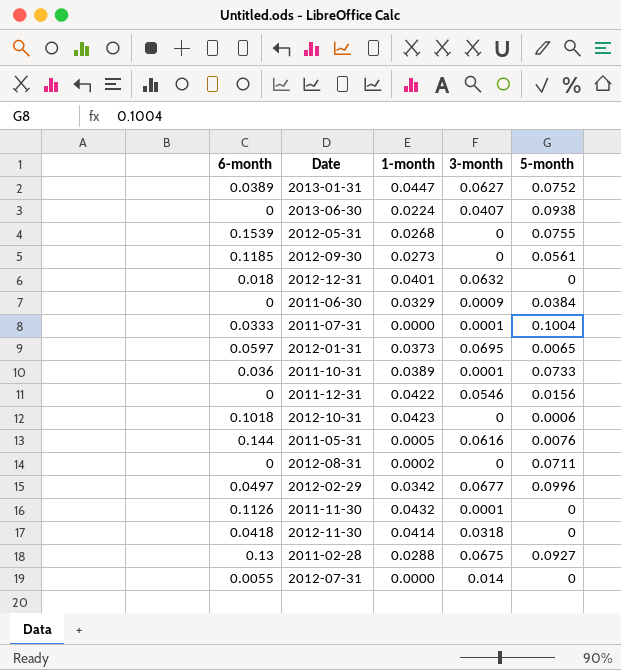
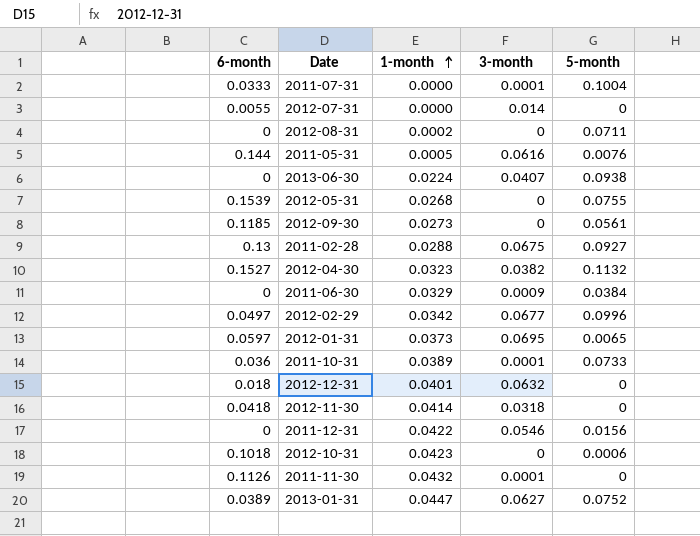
row order: none -> 1-month ascending
row 2012-04-30: none -> 0.1527 | 0.0323 | 0.0382 | 0.1132

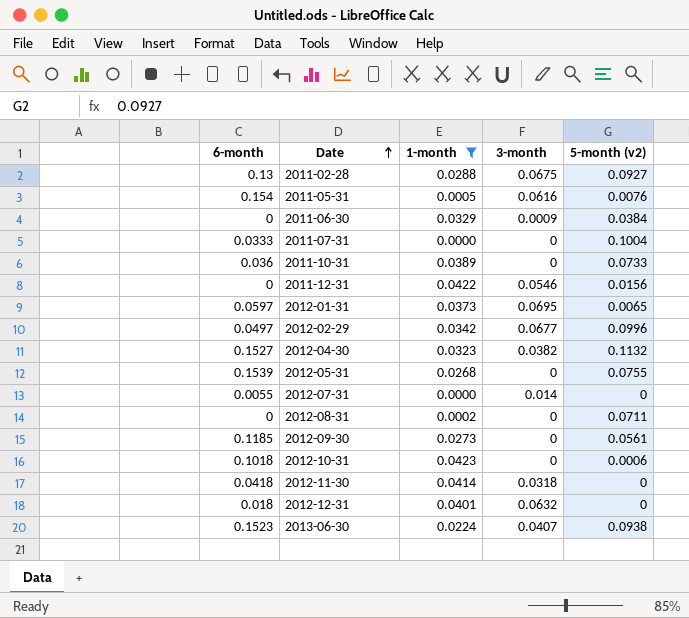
filter: none -> 1-month <= 0.0423
row order: 1-month ascending -> Date ascending
column name: 5-month -> 5-month (v2)
2011-05-31 | 6-month: 0.144 -> 0.154
2011-07-31 | 3-month: 0.0001 -> 0
2011-10-31 | 3-month: 0.0001 -> 0
2013-06-30 | 6-month: 0 -> 0.1523

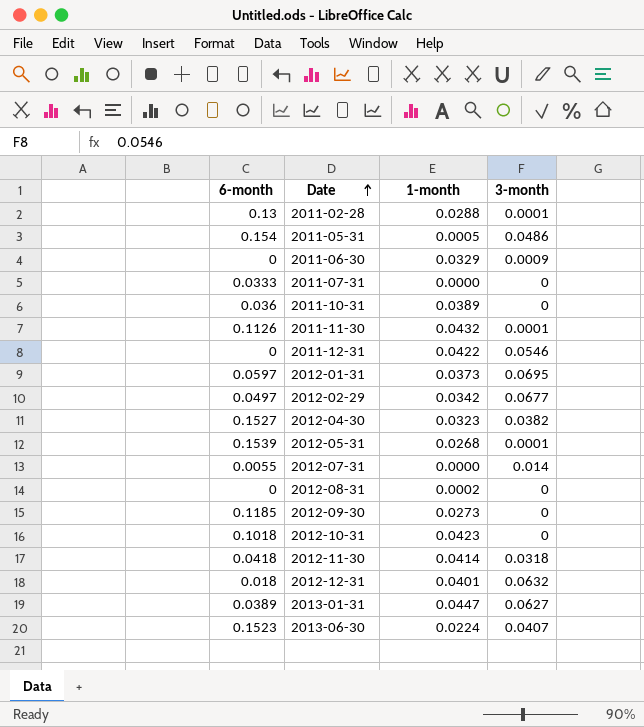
filter: 1-month <= 0.0423 -> none
column 5-month (v2) | position: 5 -> none
2011-02-28 | 3-month: 0.0675 -> 0.0001
2011-05-31 | 3-month: 0.0616 -> 0.0486
2012-05-31 | 3-month: 0 -> 0.0001

